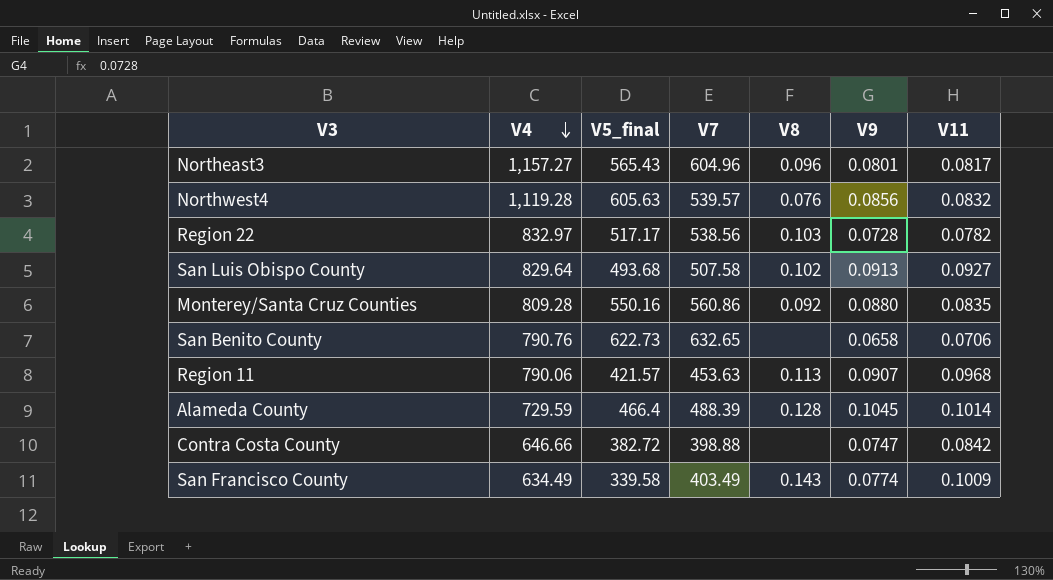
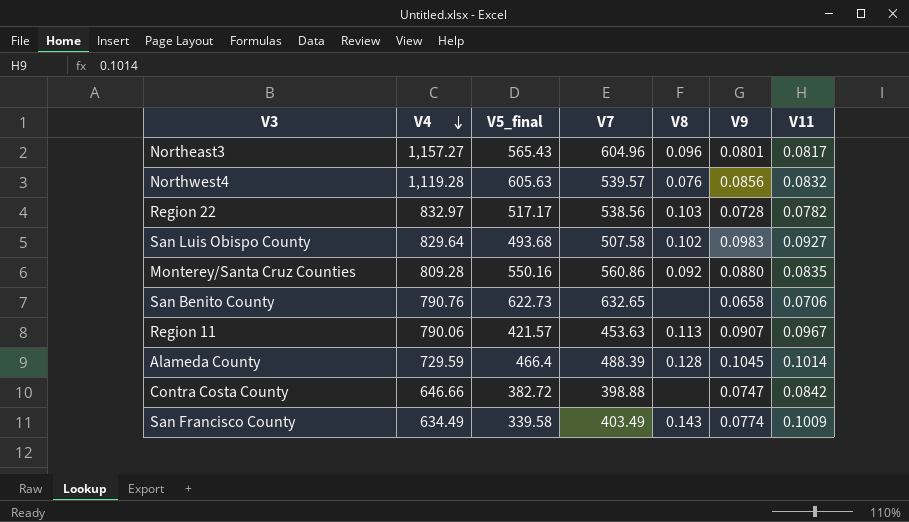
San Luis Obispo County | V9: 0.0913 -> 0.0983
Region 11 | V11: 0.0968 -> 0.0967

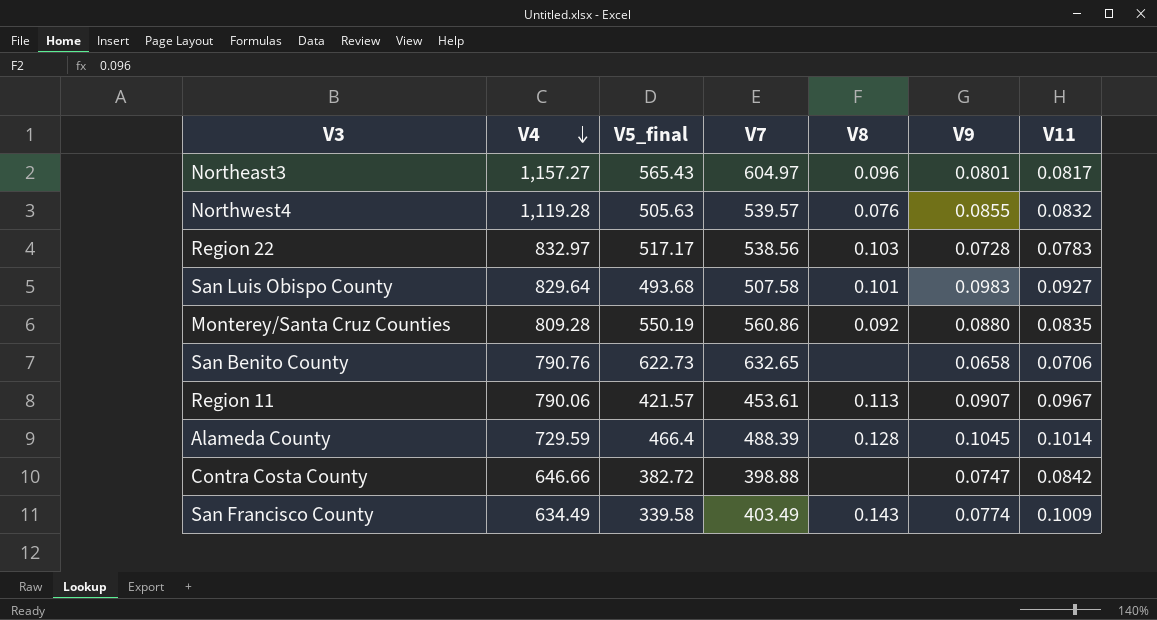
Northeast3 | V7: 604.96 -> 604.97
Northwest4 | V5_final: 605.63 -> 505.63
Northwest4 | V9: 0.0856 -> 0.0855
Region 22 | V11: 0.0782 -> 0.0783
San Luis Obispo County | V8: 0.102 -> 0.101
Monterey/Santa Cruz Counties | V5_final: 550.16 -> 550.19
Region 11 | V7: 453.63 -> 453.61

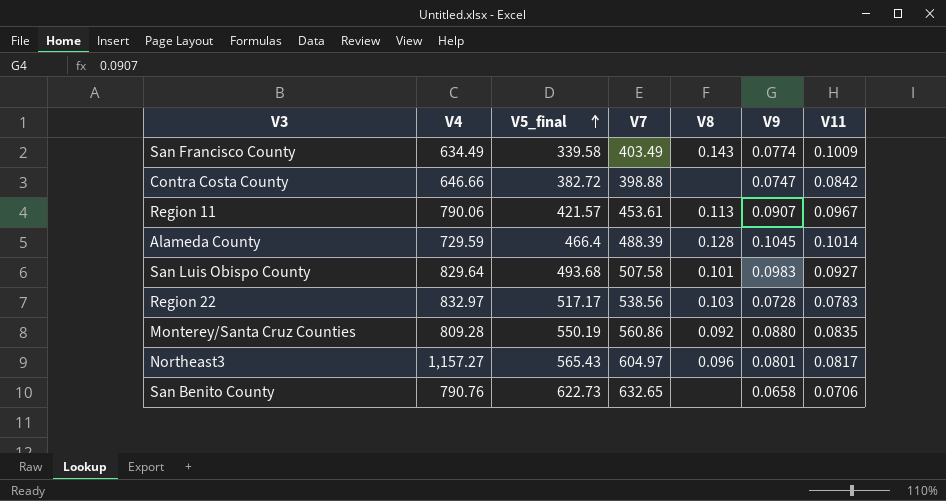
row order: V4 descending -> V5_final ascending
row Northwest4: 1,119.28 | 505.63 | 539.57 | 0.076 | 0.0855 | 0.0832 -> none

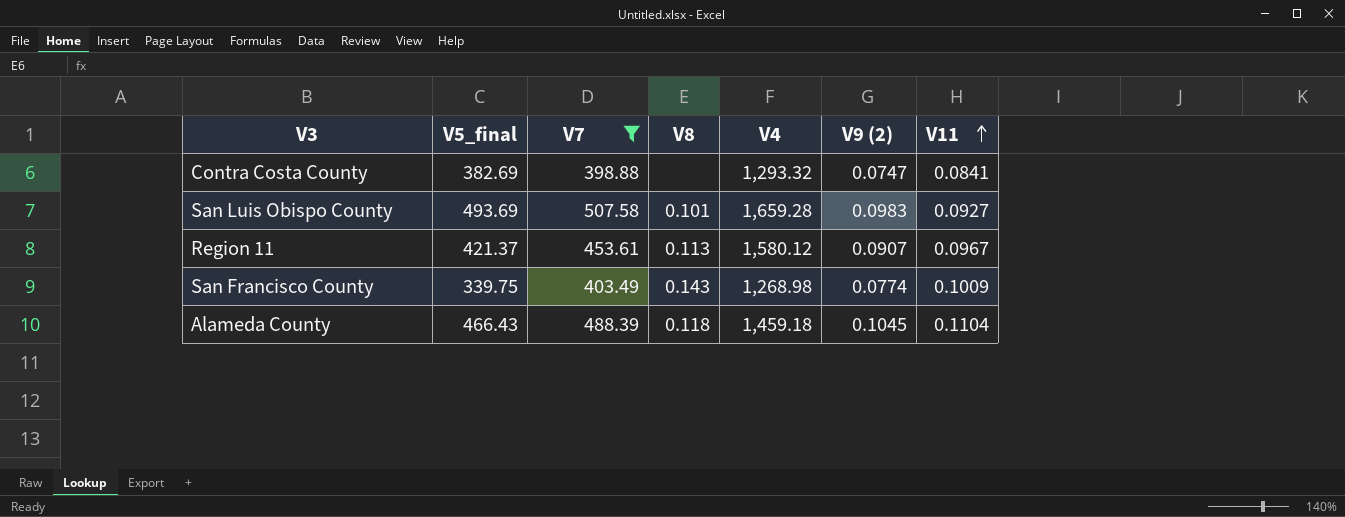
filter: none -> V7 <= 507.58
row order: V5_final ascending -> V11 ascending
column V4 | position: 2 -> 5
column name: V9 -> V9 (2)
Contra Costa County | V5_final: 382.72 -> 382.69
Contra Costa County | V4: 646.66 -> 1,293.32
Contra Costa County | V11: 0.0842 -> 0.0841
San Luis Obispo County | V5_final: 493.68 -> 493.69
San Luis Obispo County | V4: 829.64 -> 1,659.28
Region 11 | V5_final: 421.57 -> 421.37
Region 11 | V4: 790.06 -> 1,580.12
San Francisco County | V5_final: 339.58 -> 339.75
San Francisco County | V4: 634.49 -> 1,268.98
Alameda County | V5_final: 466.4 -> 466.43
Alameda County | V8: 0.128 -> 0.118
Alameda County | V4: 729.59 -> 1,459.18
Alameda County | V11: 0.1014 -> 0.1104

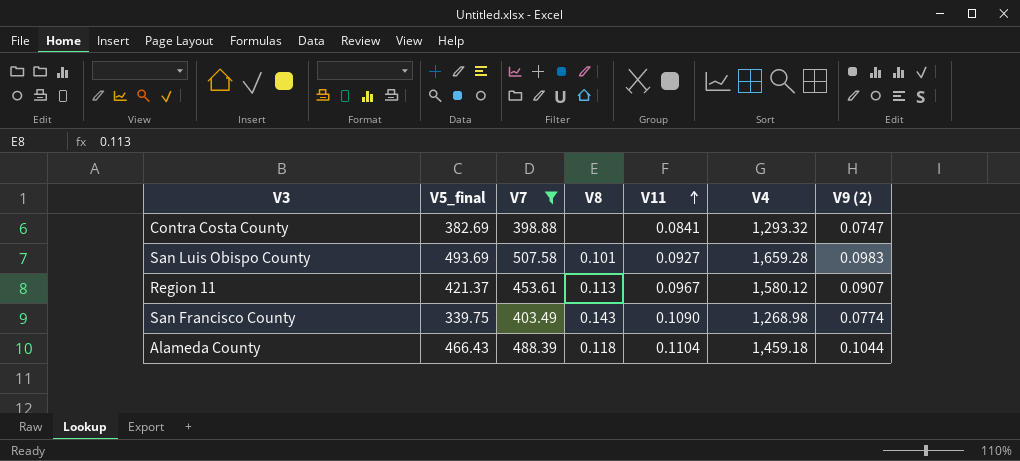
column V11 | position: 7 -> 5
San Francisco County | V11: 0.1009 -> 0.1090
Alameda County | V9 (2): 0.1045 -> 0.1044

